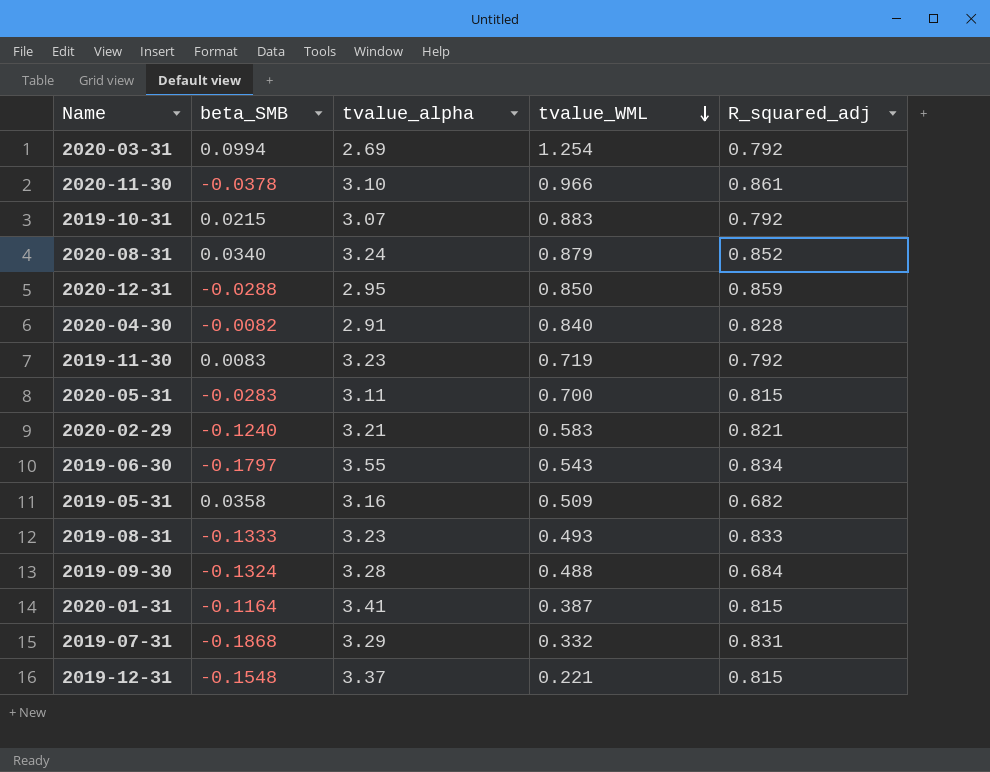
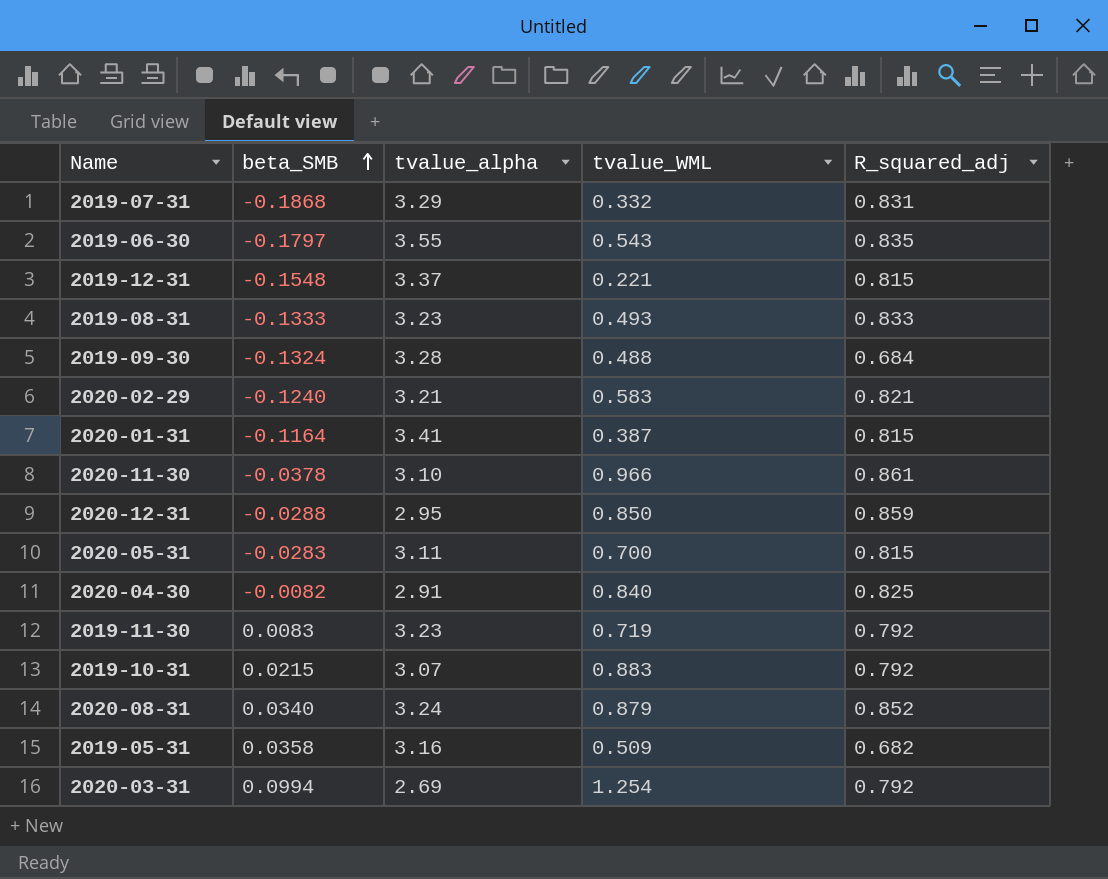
row order: tvalue_WML descending -> beta_SMB ascending
2019-06-30 | R_squared_adj: 0.834 -> 0.835
2020-04-30 | R_squared_adj: 0.828 -> 0.825

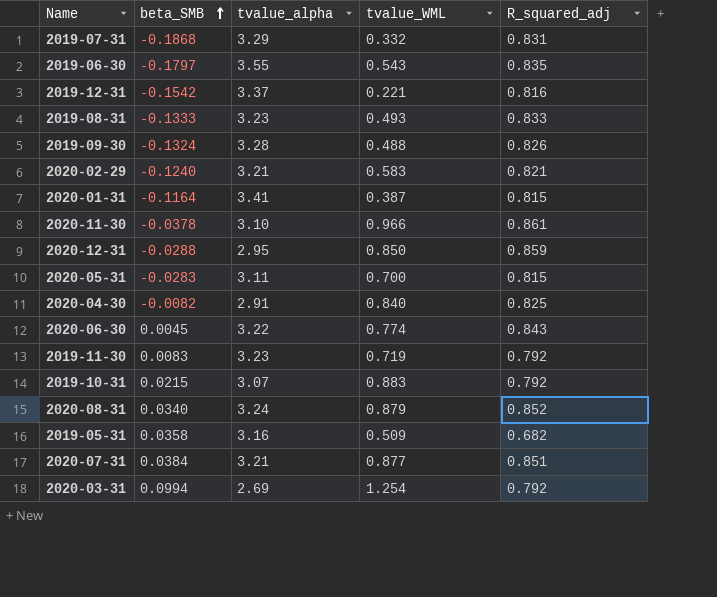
2019-12-31 | beta_SMB: -0.1548 -> -0.1542
2019-12-31 | R_squared_adj: 0.815 -> 0.816
2019-09-30 | R_squared_adj: 0.684 -> 0.826
row 2020-06-30: none -> 0.0045 | 3.22 | 0.774 | 0.843
row 2020-07-31: none -> 0.0384 | 3.21 | 0.877 | 0.851

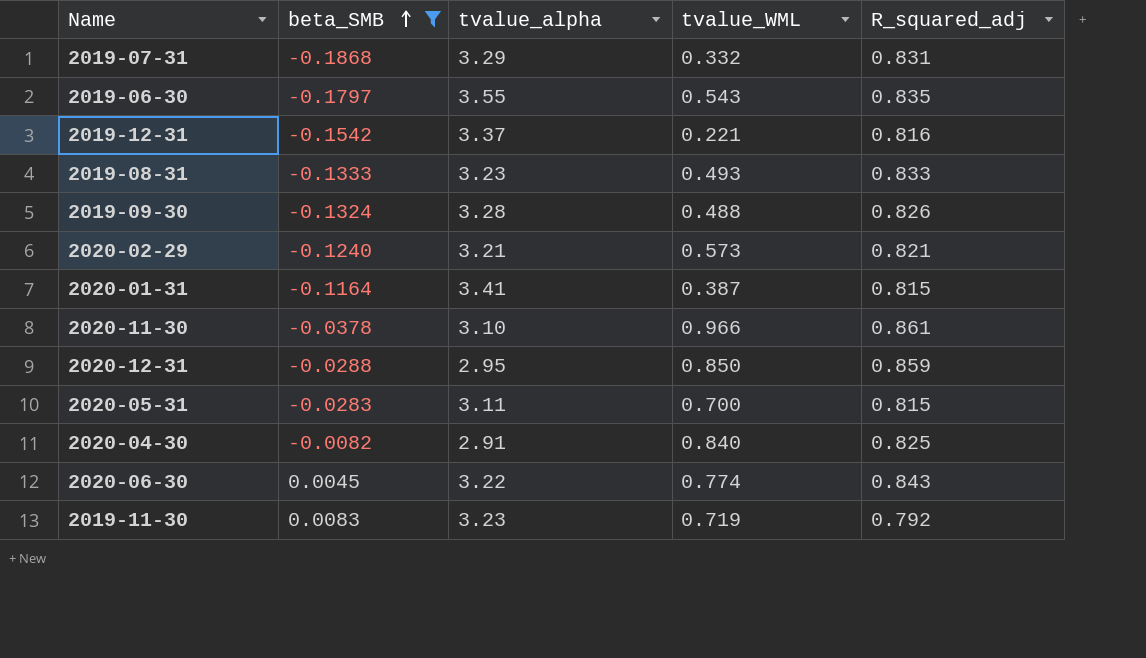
filter: none -> beta_SMB <= 0.0083
2020-02-29 | tvalue_WML: 0.583 -> 0.573

